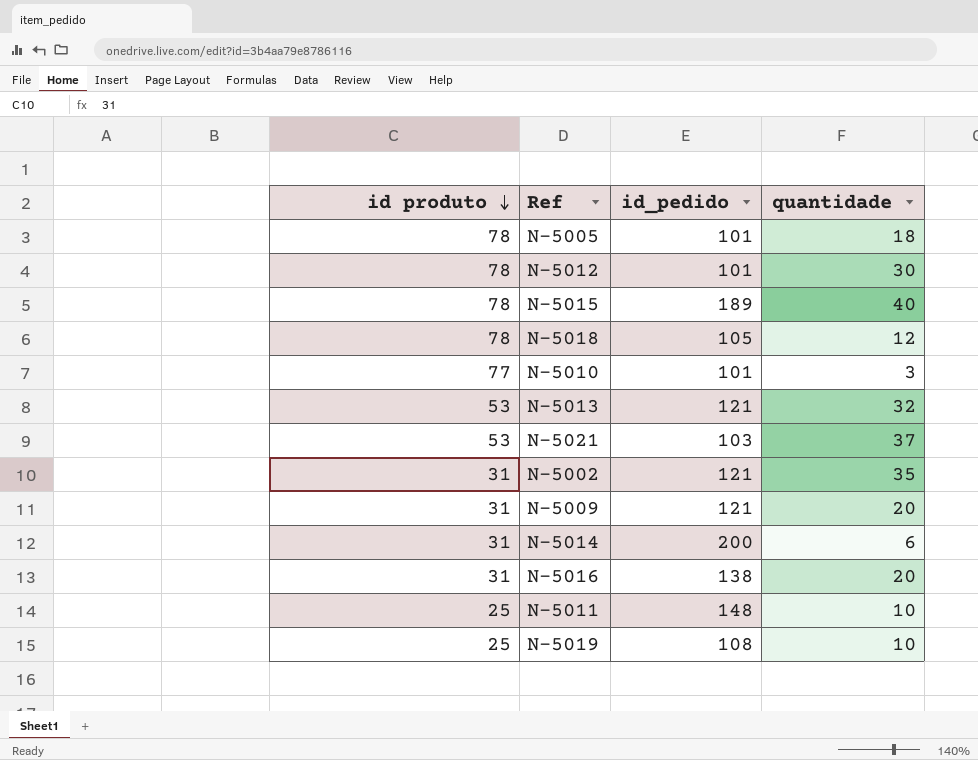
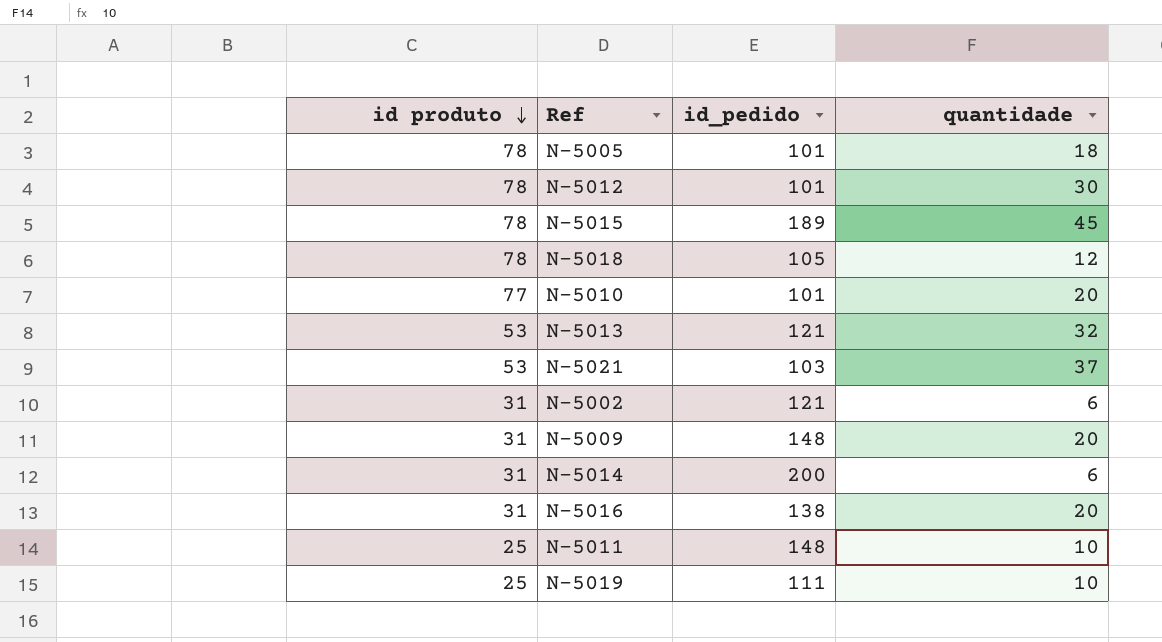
N-5015 | quantidade: 40 -> 45
N-5010 | quantidade: 3 -> 20
N-5002 | quantidade: 35 -> 6
N-5009 | id_pedido: 121 -> 148
N-5019 | id_pedido: 108 -> 111

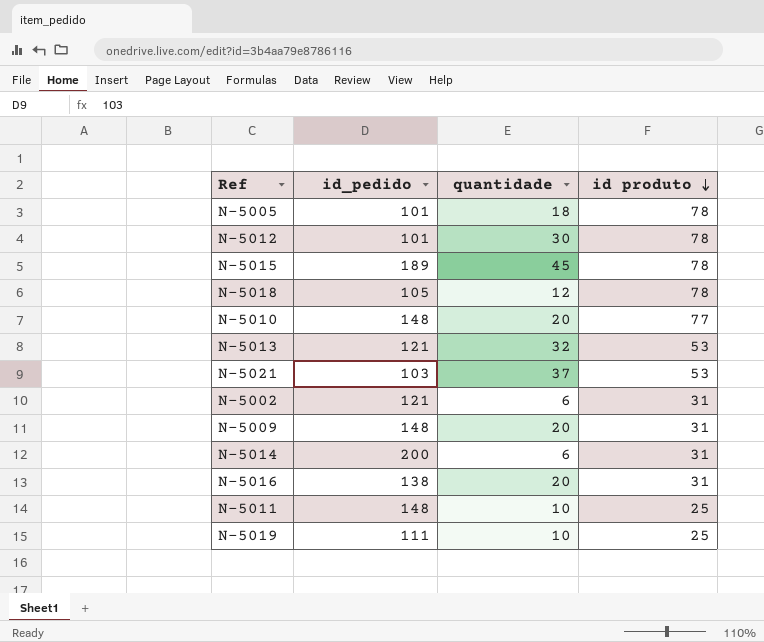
column id produto | position: 1 -> 4
N-5010 | id_pedido: 101 -> 148

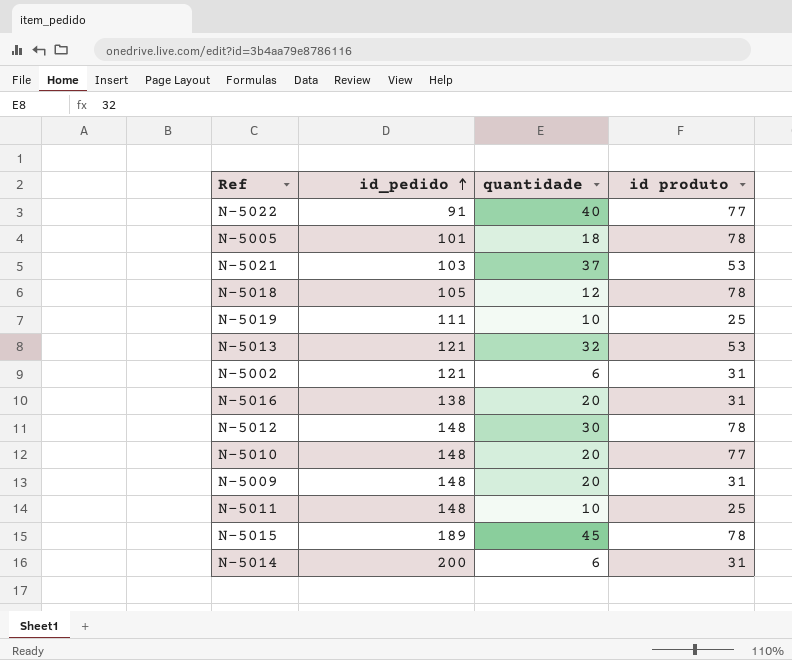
row order: id produto descending -> id_pedido ascending
row N-5022: none -> 91 | 40 | 77
N-5012 | id_pedido: 101 -> 148

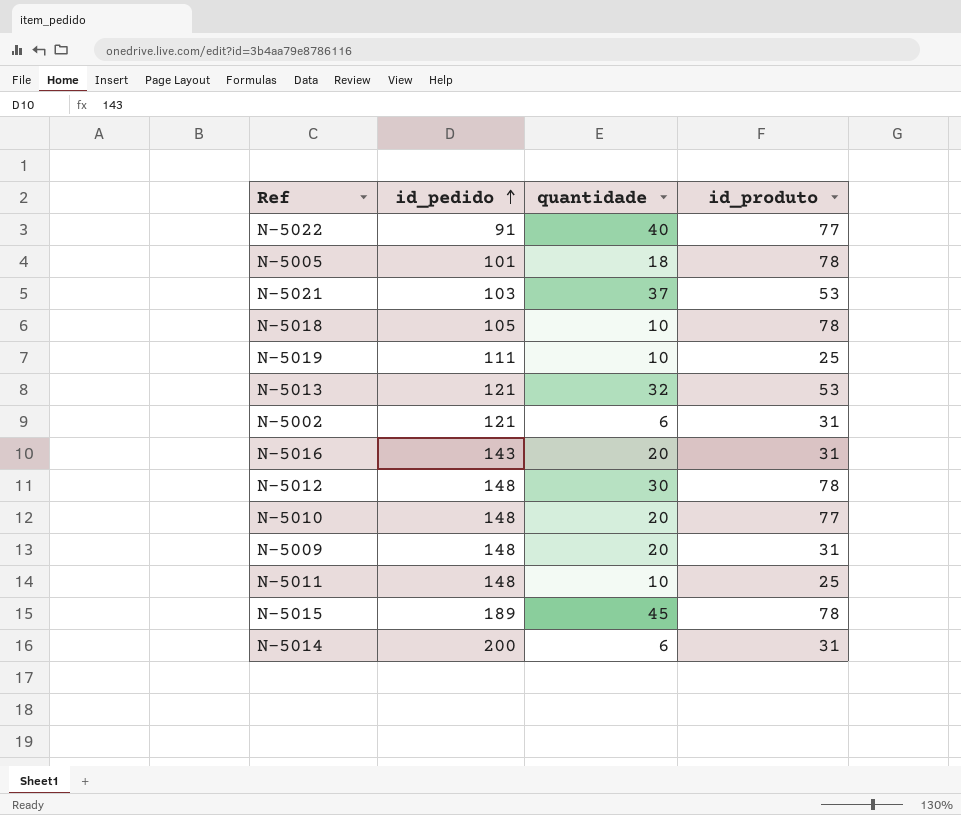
column name: id produto -> id_produto
N-5018 | quantidade: 12 -> 10
N-5016 | id_pedido: 138 -> 143

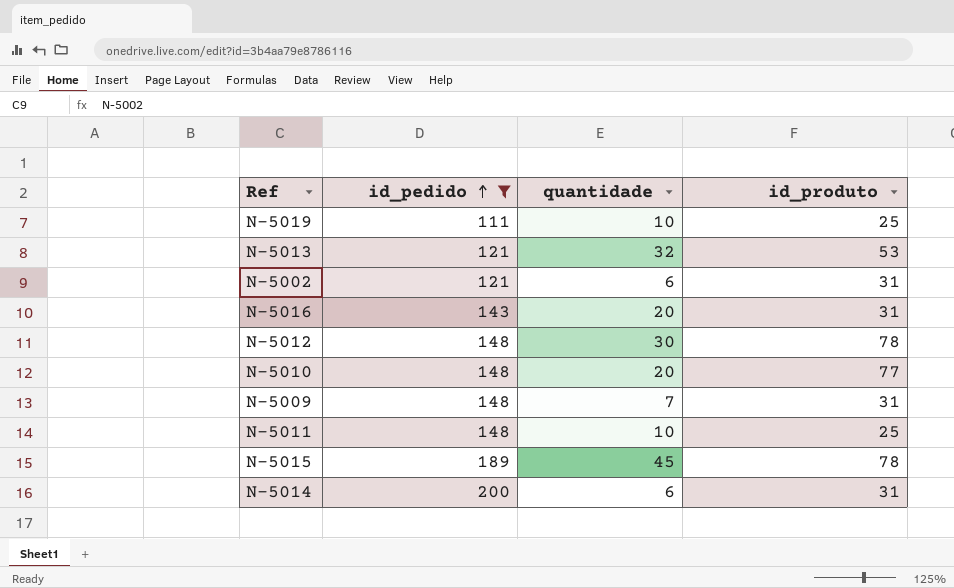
filter: none -> id_pedido >= 111
N-5009 | quantidade: 20 -> 7

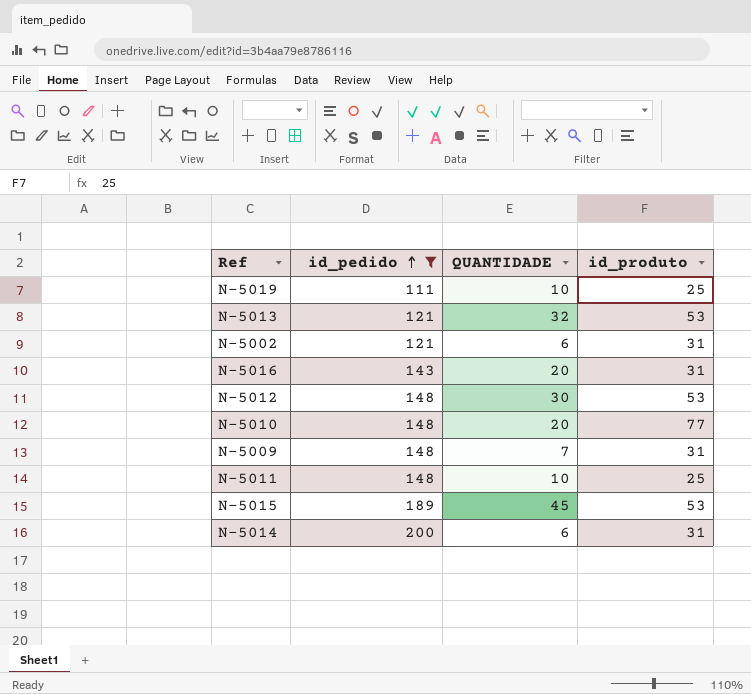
column name: quantidade -> QUANTIDADE
N-5012 | id_produto: 78 -> 53
N-5015 | id_produto: 78 -> 53

